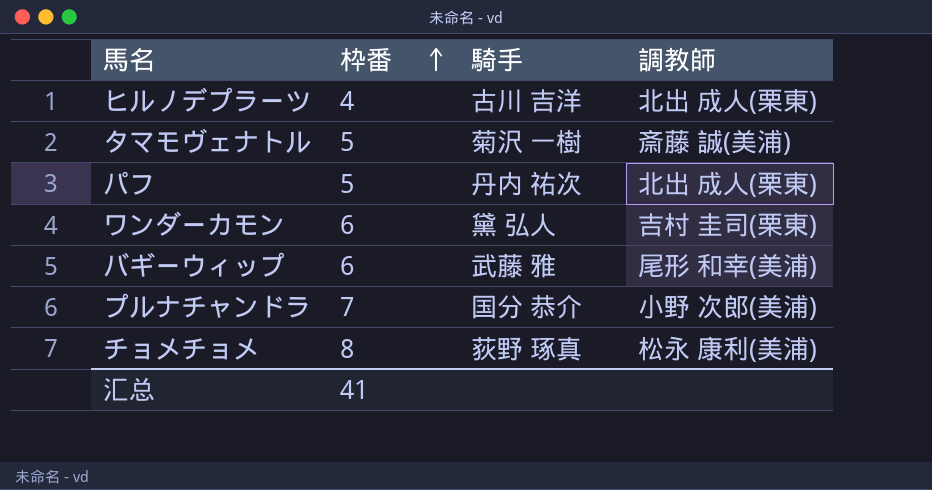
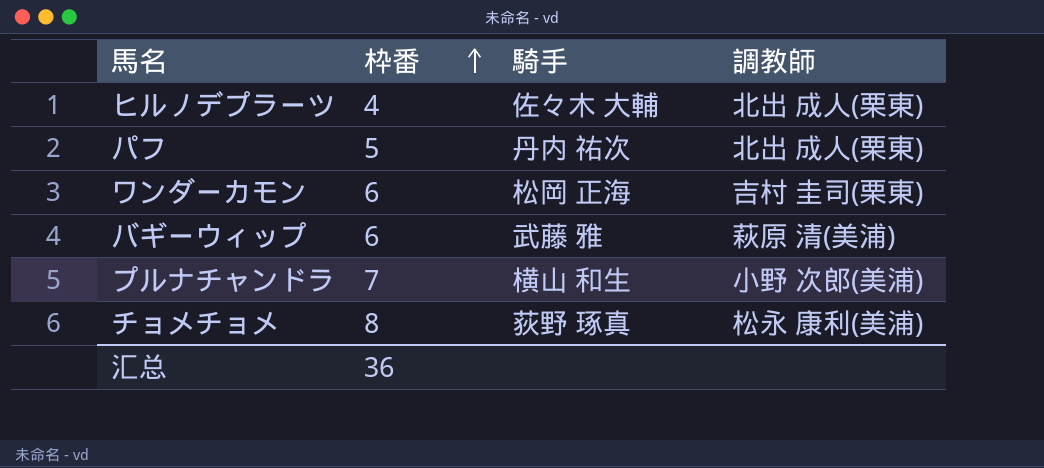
row タマモヴェナトル: 5 | 菊沢 一樹 | 斎藤 誠(美浦) -> none
ヒルノデプラーツ | 騎手: 古川 吉洋 -> 佐々木 大輔
ワンダーカモン | 騎手: 黛 弘人 -> 松岡 正海
バギーウィップ | 調教師: 尾形 和幸(美浦) -> 萩原 清(美浦)
プルナチャンドラ | 騎手: 国分 恭介 -> 横山 和生
汇总 | 枠番: 41 -> 36

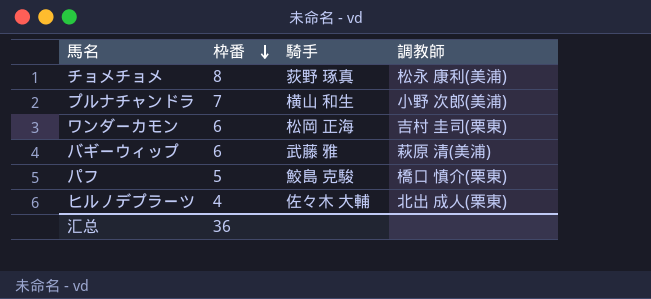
row order: 枠番 ascending -> 枠番 descending
パフ | 騎手: 丹内 祐次 -> 鮫島 克駿
パフ | 調教師: 北出 成人(栗東) -> 橋口 慎介(栗東)

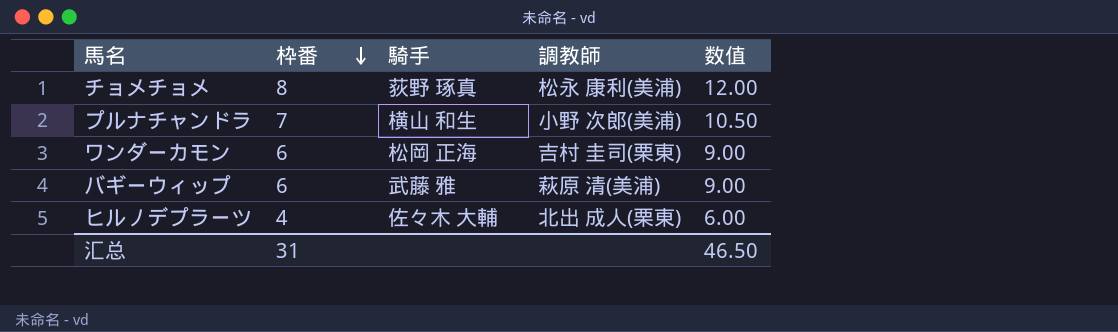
column 数值 | formula: none -> [枠番] * 1.5
row パフ: 5 | 鮫島 克駿 | 橋口 慎介(栗東) -> none
汇总 | 枠番: 36 -> 31

